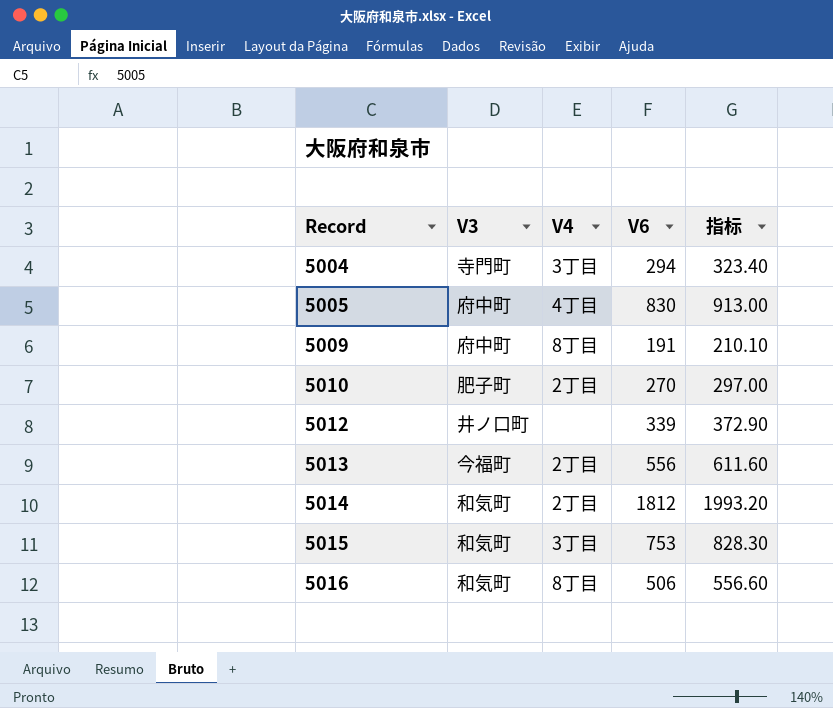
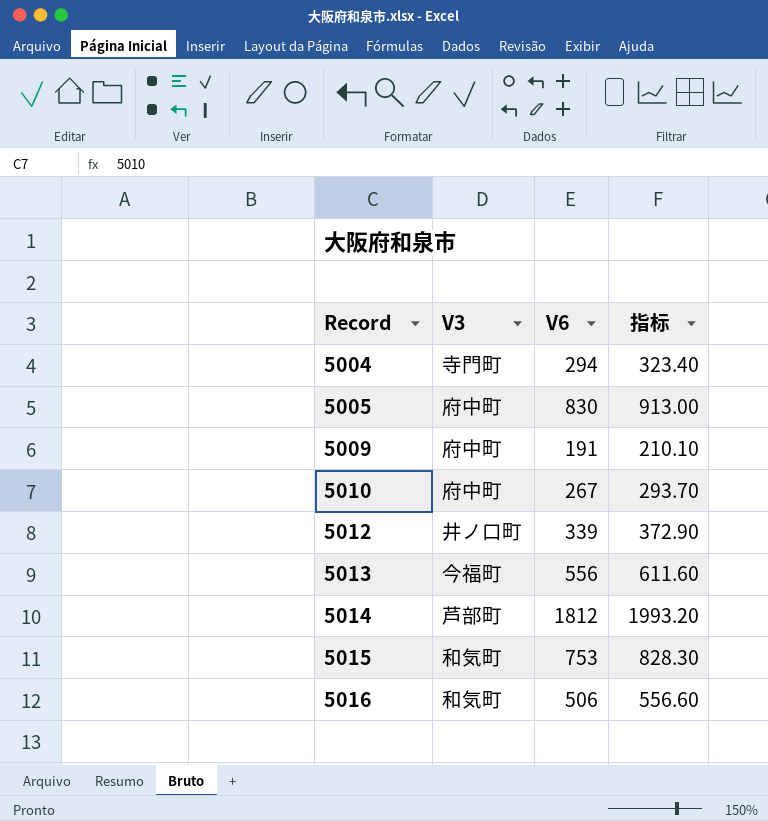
column V4 | position: 3 -> none
5010 | V3: 肥子町 -> 府中町
5010 | V6: 270 -> 267
5010 | 指标: 297.00 -> 293.70
5014 | V3: 和気町 -> 芦部町

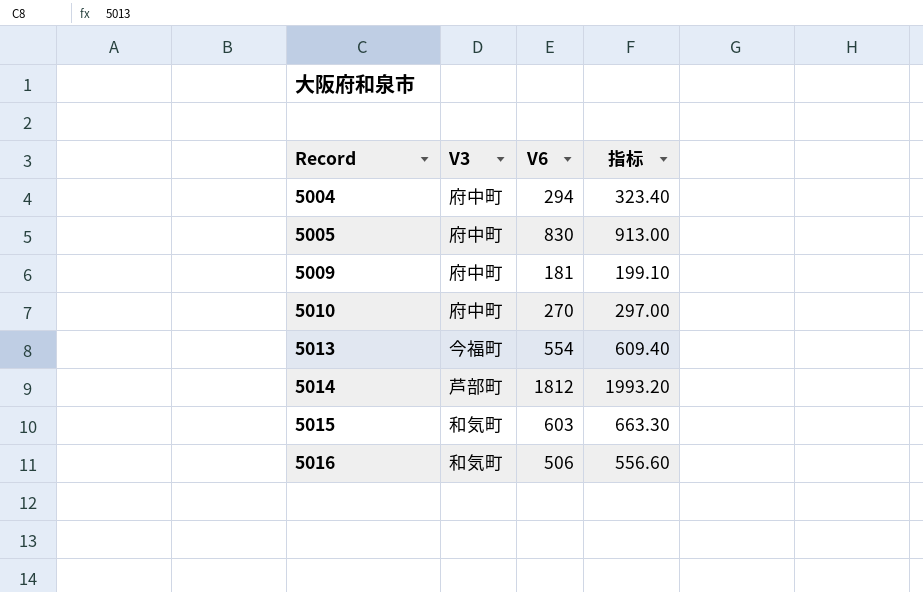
row 5012: 井ノ口町 | 339 | 372.90 -> none
5004 | V3: 寺門町 -> 府中町
5009 | V6: 191 -> 181
5009 | 指标: 210.10 -> 199.10
5010 | V6: 267 -> 270
5010 | 指标: 293.70 -> 297.00
5013 | V6: 556 -> 554
5013 | 指标: 611.60 -> 609.40
5015 | V6: 753 -> 603
5015 | 指标: 828.30 -> 663.30

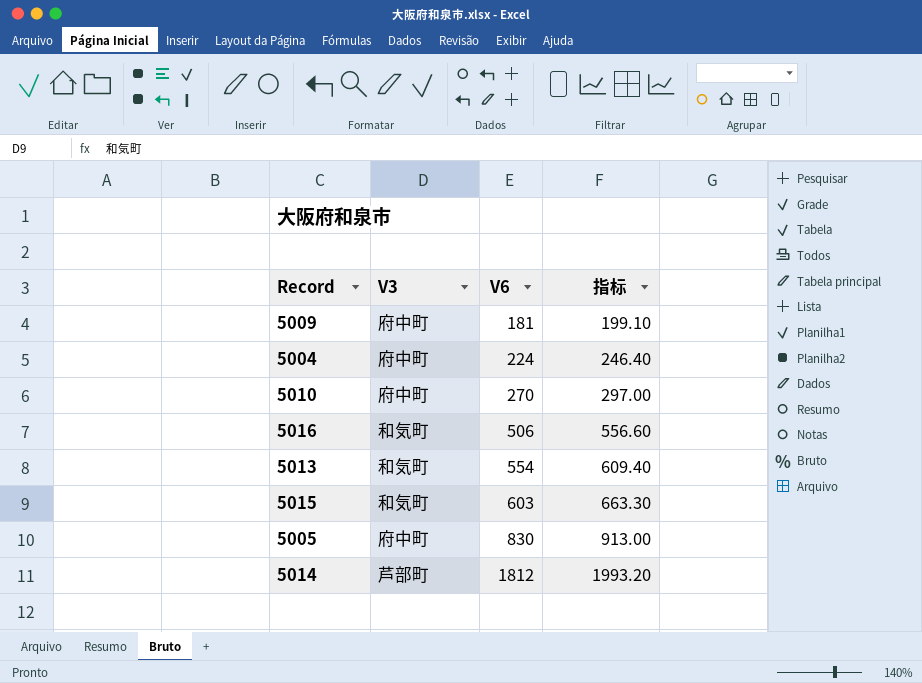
row order: Record ascending -> V6 ascending
5004 | V6: 294 -> 224
5004 | 指标: 323.40 -> 246.40
5013 | V3: 今福町 -> 和気町

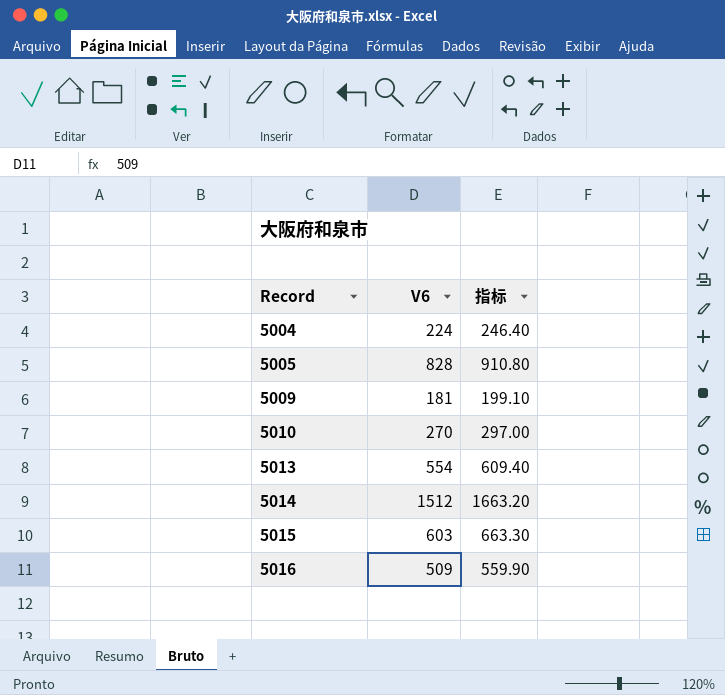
row order: V6 ascending -> Record ascending
column V3 | position: 2 -> none
5005 | V6: 830 -> 828
5005 | 指标: 913.00 -> 910.80
5014 | V6: 1812 -> 1512
5014 | 指标: 1993.20 -> 1663.20
5016 | V6: 506 -> 509
5016 | 指标: 556.60 -> 559.90

